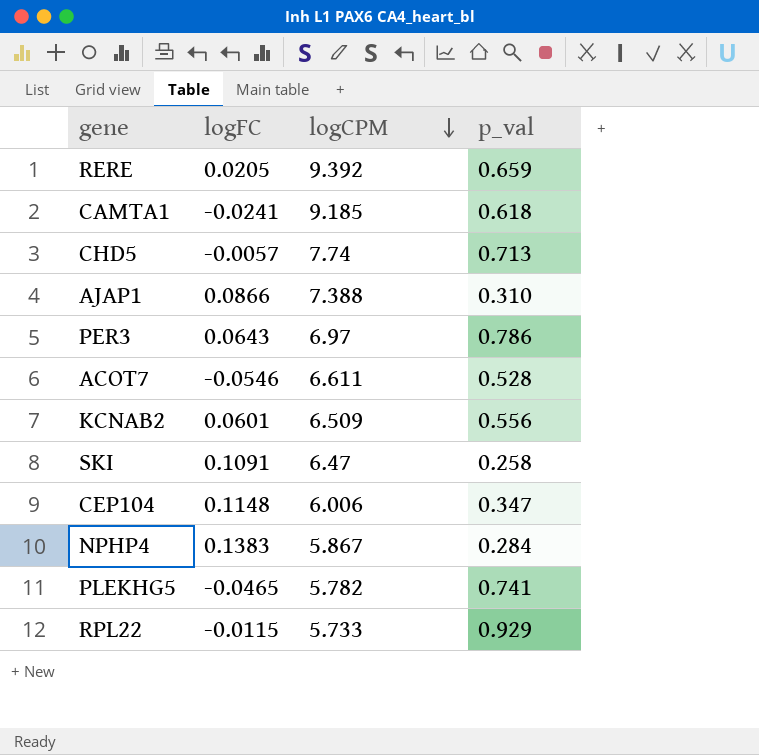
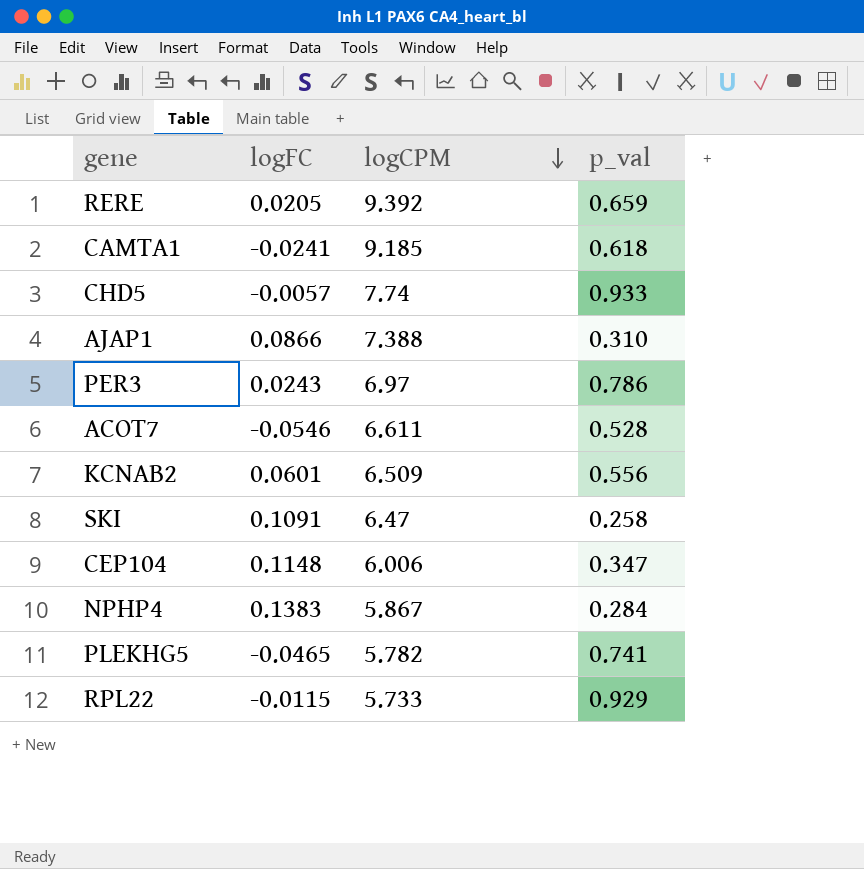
CHD5 | p_val: 0.713 -> 0.933
PER3 | logFC: 0.0643 -> 0.0243

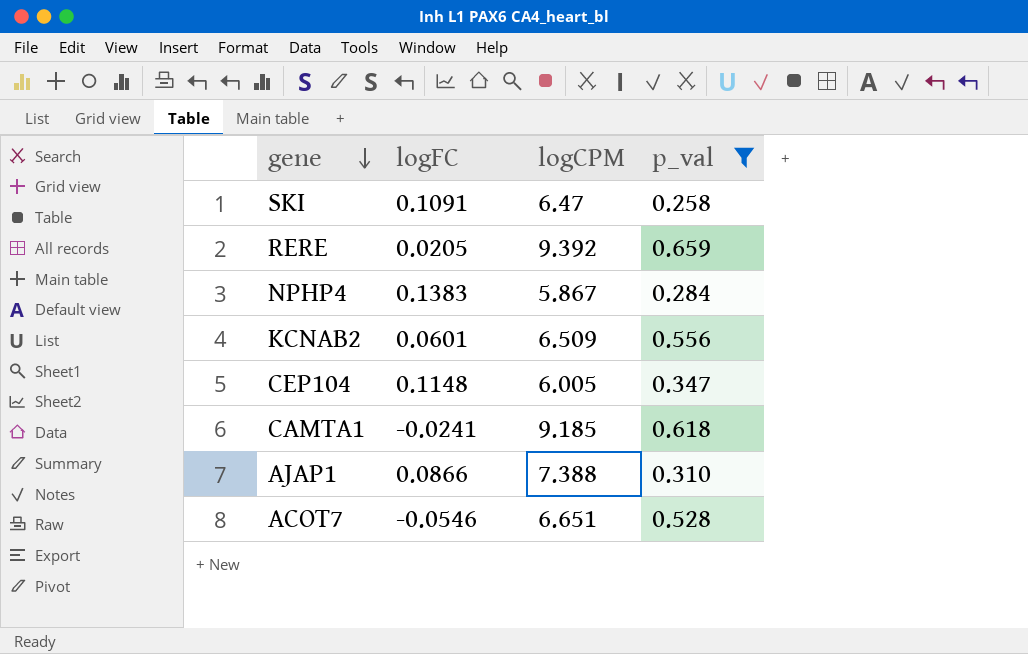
filter: none -> p_val <= 0.659
row order: logCPM descending -> gene descending
CEP104 | logCPM: 6.006 -> 6.005
ACOT7 | logCPM: 6.611 -> 6.651

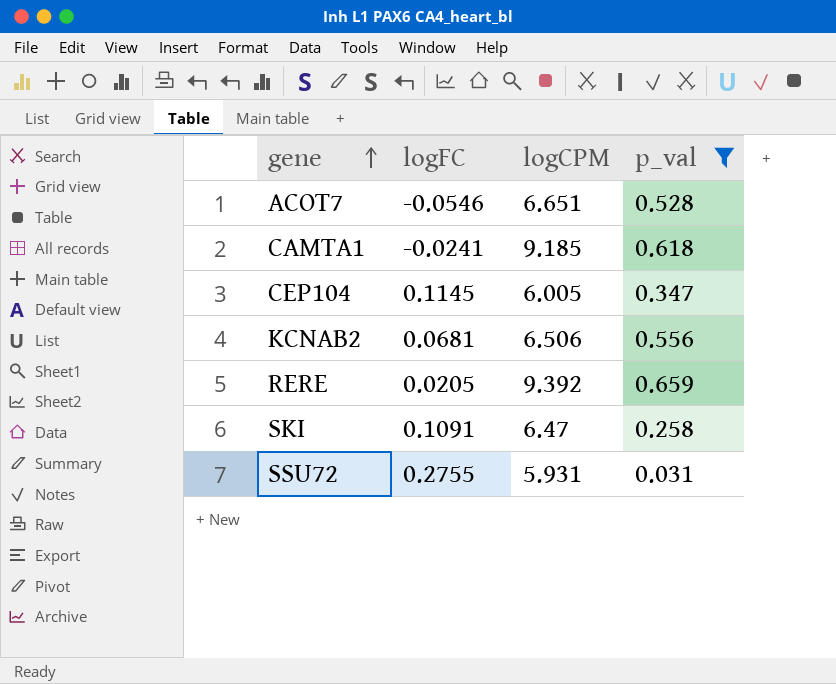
row order: gene descending -> gene ascending
row NPHP4: 0.1383 | 5.867 | 0.284 -> none
row AJAP1: 0.0866 | 7.388 | 0.310 -> none
CEP104 | logFC: 0.1148 -> 0.1145
KCNAB2 | logFC: 0.0601 -> 0.0681
KCNAB2 | logCPM: 6.509 -> 6.506
row SSU72: none -> 0.2755 | 5.931 | 0.031

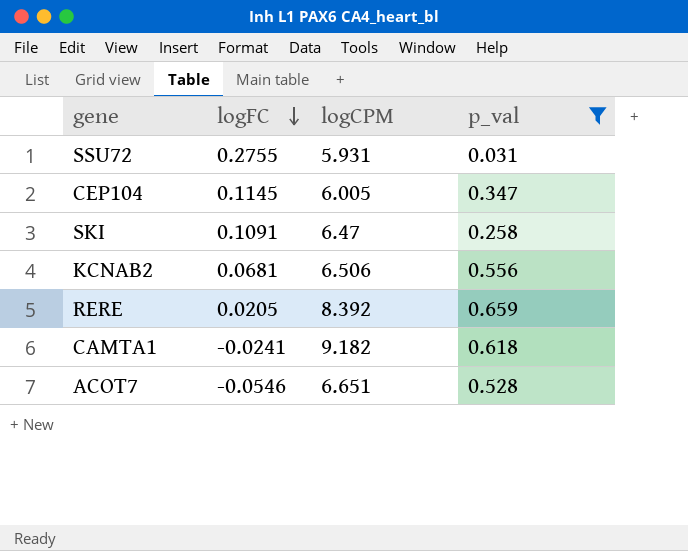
row order: gene ascending -> logFC descending
RERE | logCPM: 9.392 -> 8.392
CAMTA1 | logCPM: 9.185 -> 9.182

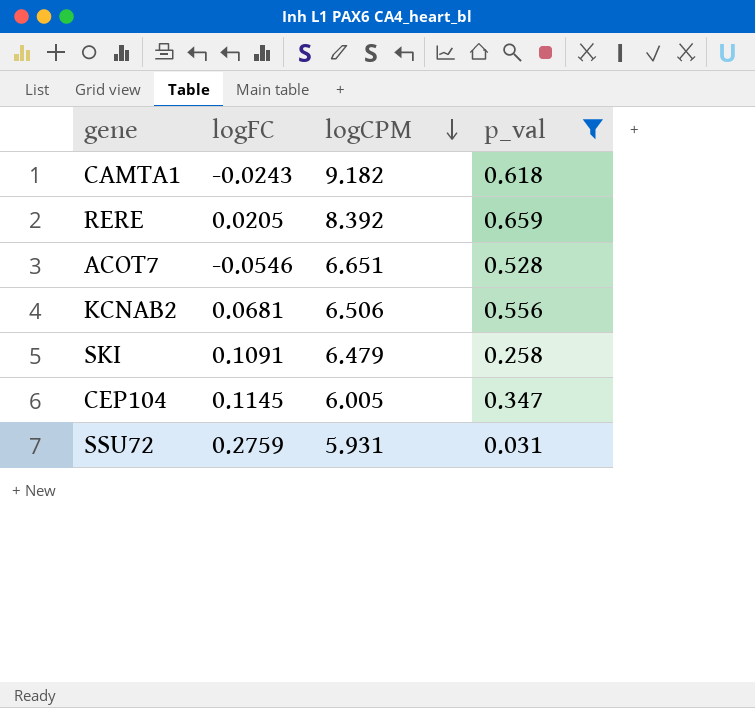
row order: logFC descending -> logCPM descending
CAMTA1 | logFC: -0.0241 -> -0.0243
SKI | logCPM: 6.47 -> 6.479
SSU72 | logFC: 0.2755 -> 0.2759

